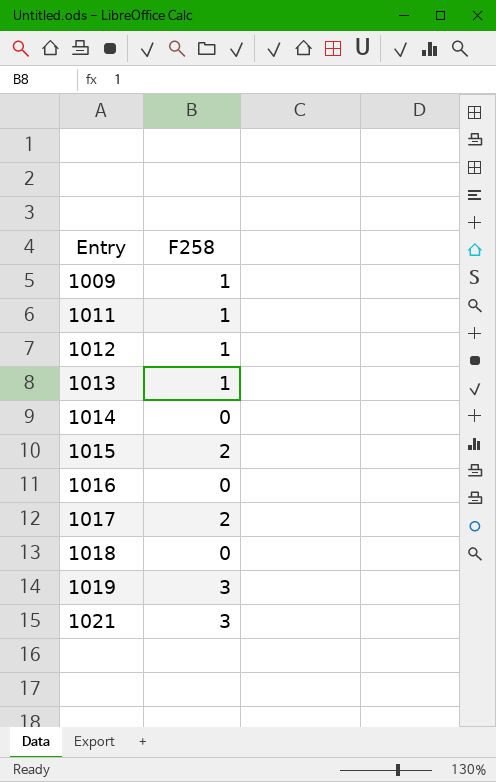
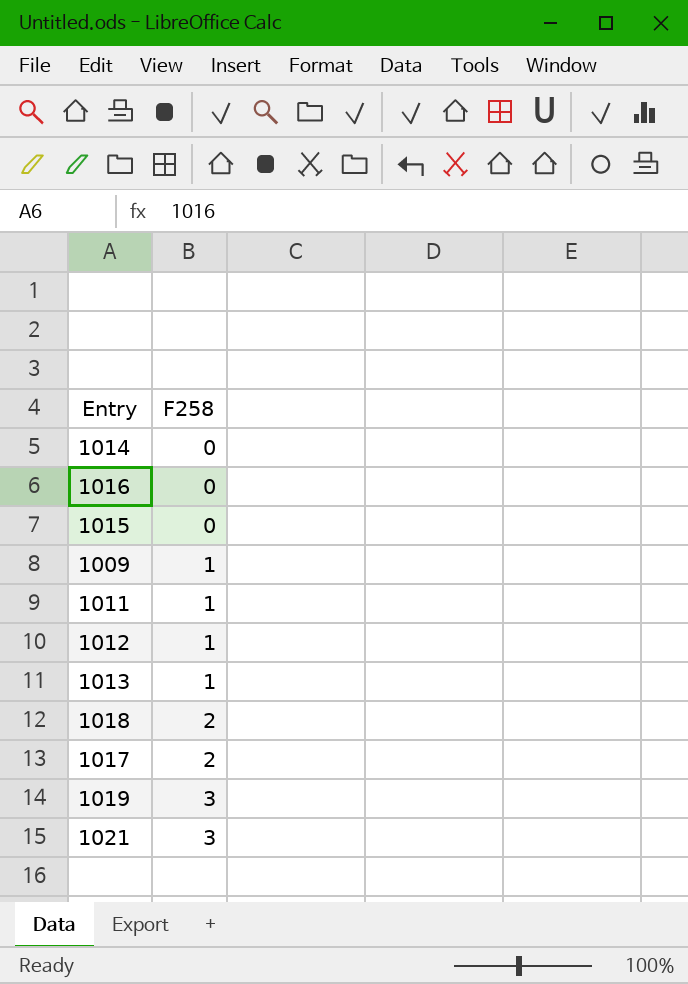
row order: Entry ascending -> F258 ascending
1015 | F258: 2 -> 0
1018 | F258: 0 -> 2

